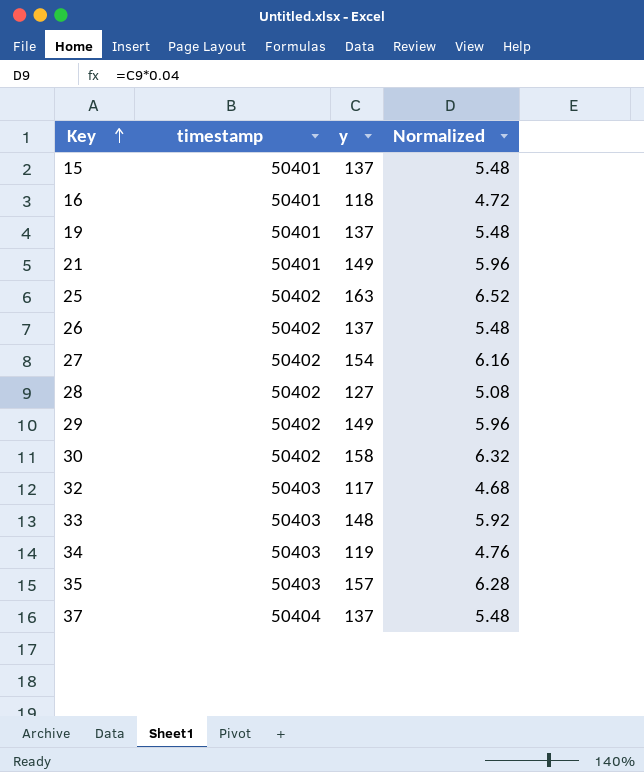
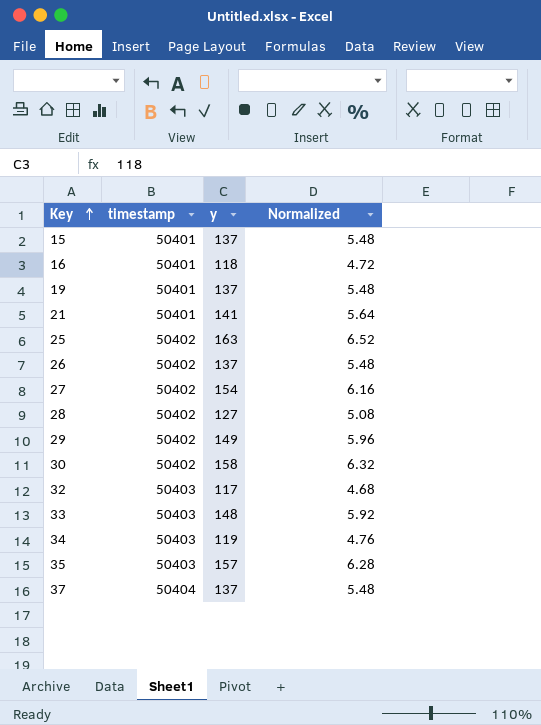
21 | y: 149 -> 141
21 | Normalized: 5.96 -> 5.64

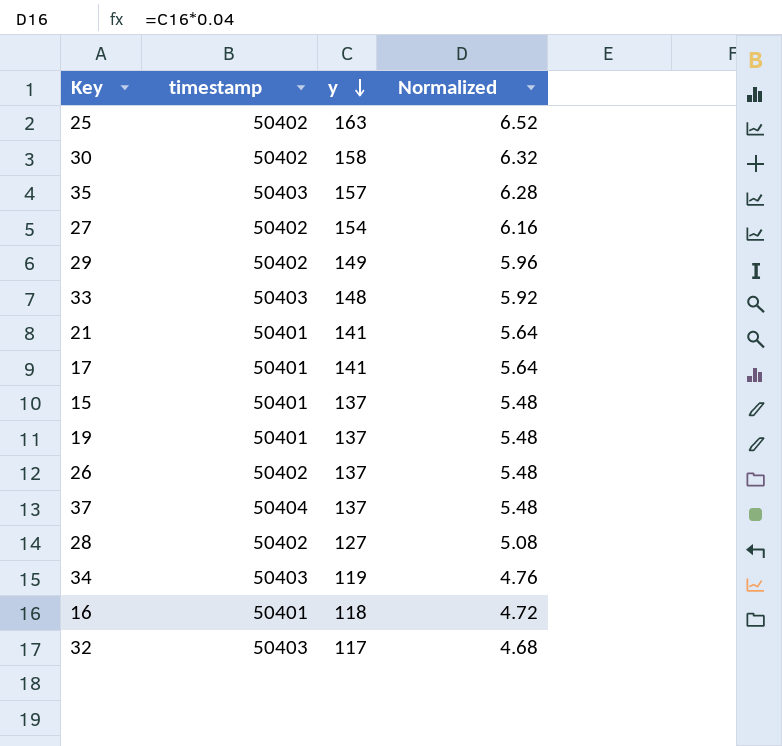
row order: Key ascending -> y descending
row 17: none -> 50401 | 141 | 5.64

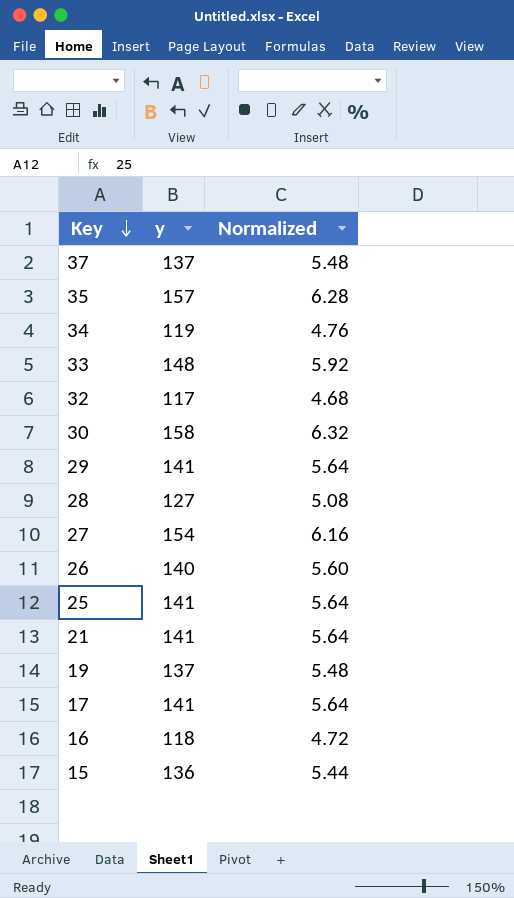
row order: y descending -> Key descending
column timestamp | position: 2 -> none
29 | y: 149 -> 141
29 | Normalized: 5.96 -> 5.64
26 | y: 137 -> 140
26 | Normalized: 5.48 -> 5.60
25 | y: 163 -> 141
25 | Normalized: 6.52 -> 5.64
15 | y: 137 -> 136
15 | Normalized: 5.48 -> 5.44

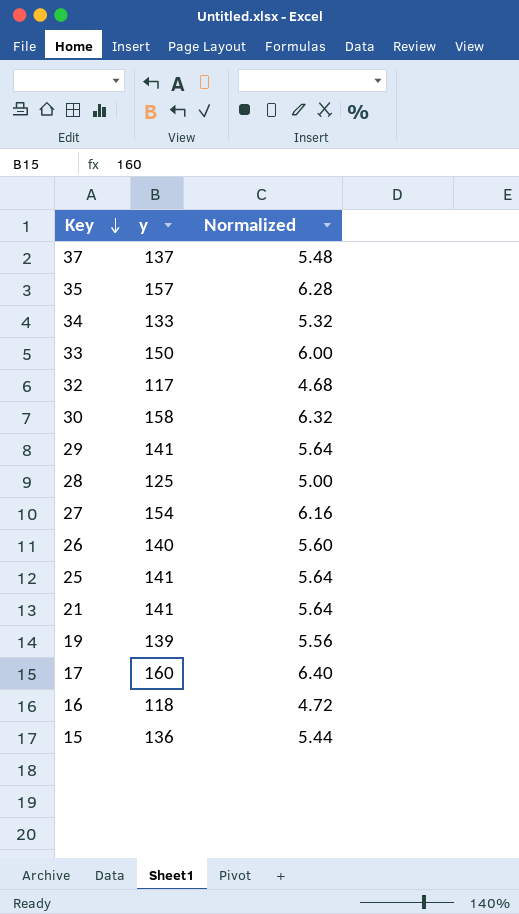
34 | y: 119 -> 133
34 | Normalized: 4.76 -> 5.32
33 | y: 148 -> 150
33 | Normalized: 5.92 -> 6.00
28 | y: 127 -> 125
28 | Normalized: 5.08 -> 5.00
19 | y: 137 -> 139
19 | Normalized: 5.48 -> 5.56
17 | y: 141 -> 160
17 | Normalized: 5.64 -> 6.40

